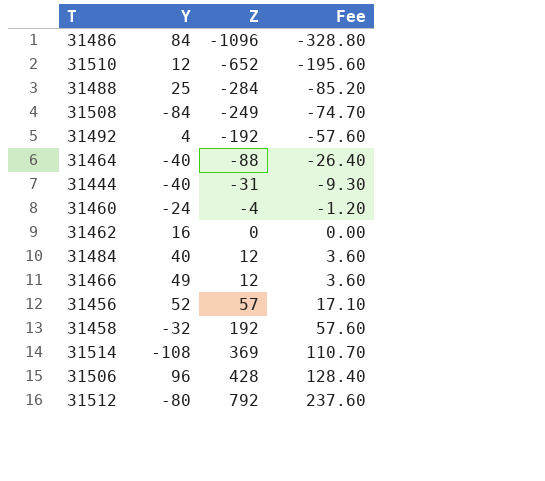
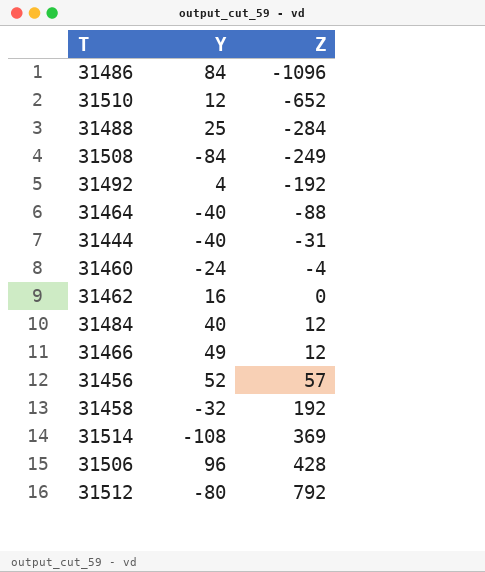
column Fee | formula: [Z] * 0.3 -> none

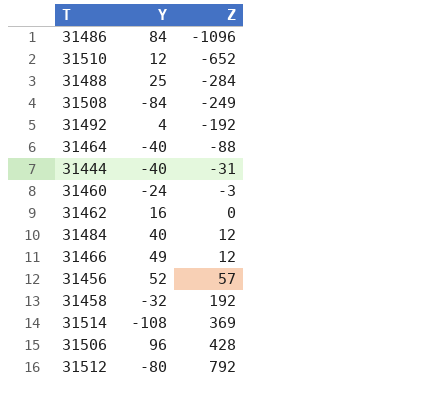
31460 | Z: -4 -> -3

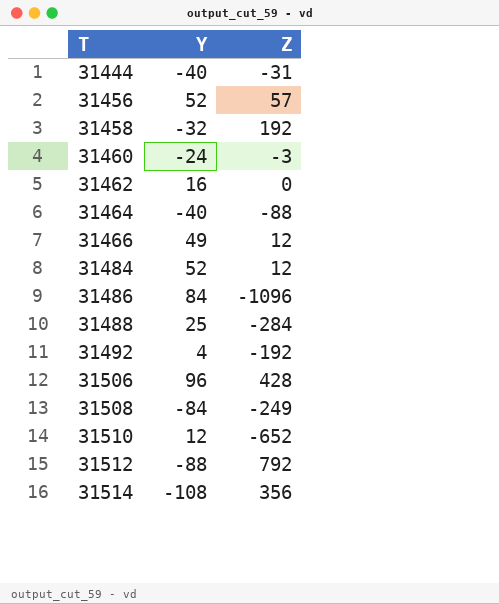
row order: Z ascending -> T ascending
31484 | Y: 40 -> 52
31512 | Y: -80 -> -88
31514 | Z: 369 -> 356

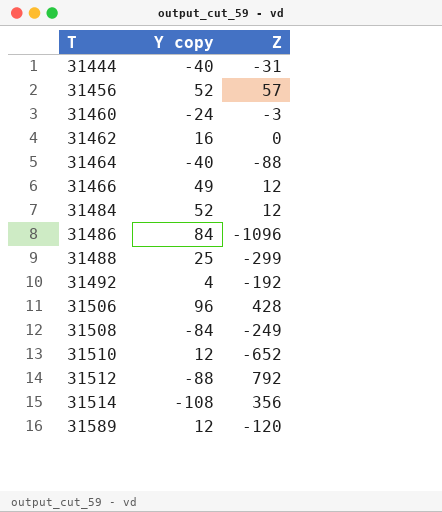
column name: Y -> Y copy
row 31458: -32 | 192 -> none
31488 | Z: -284 -> -299
row 31589: none -> 12 | -120

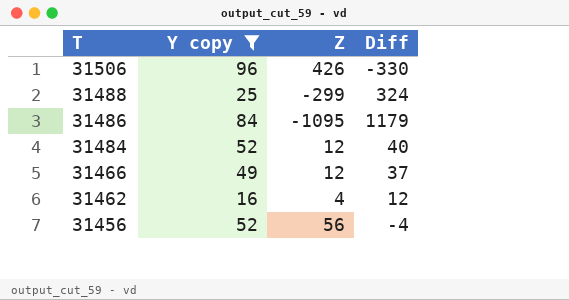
filter: none -> Y copy >= 16
row order: T ascending -> T descending
column Diff | formula: none -> [Y copy] - [Z]
31506 | Z: 428 -> 426
31486 | Z: -1096 -> -1095
31462 | Z: 0 -> 4
31456 | Z: 57 -> 56

